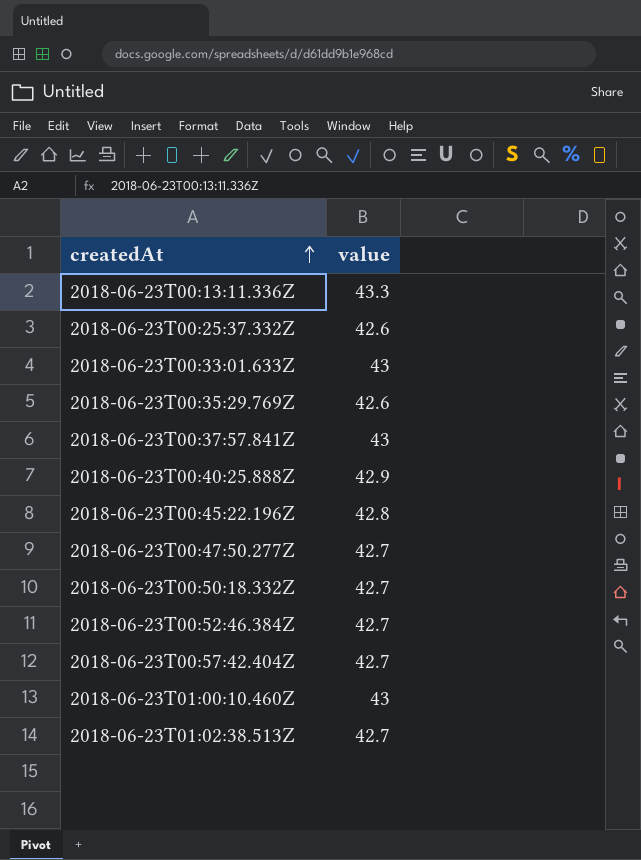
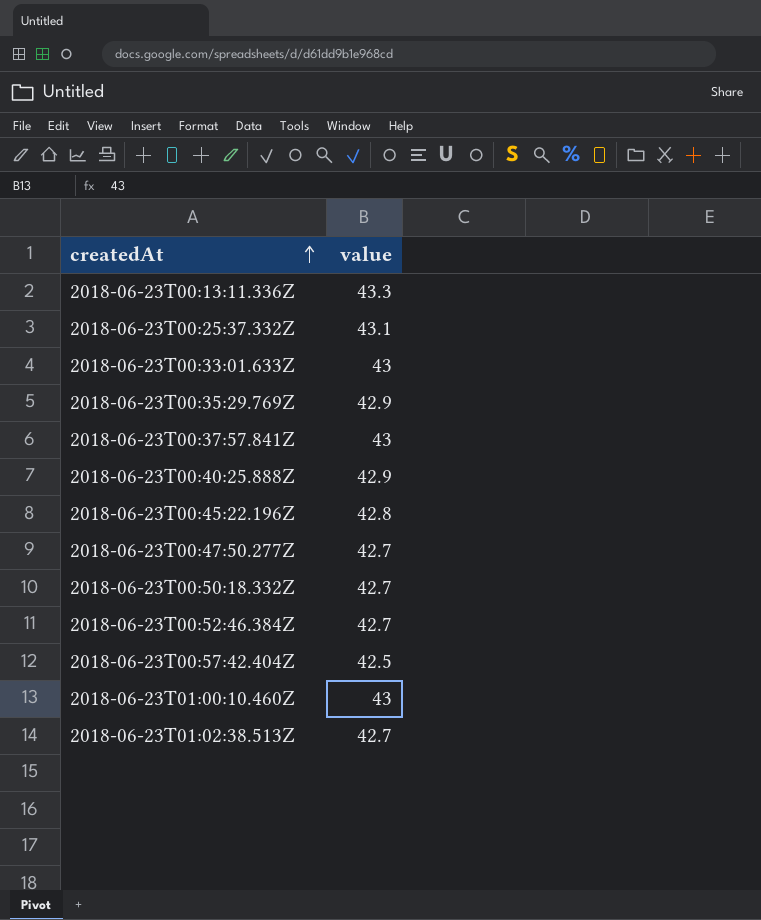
2018-06-23T00:25:37.332Z | value: 42.6 -> 43.1
2018-06-23T00:35:29.769Z | value: 42.6 -> 42.9
2018-06-23T00:57:42.404Z | value: 42.7 -> 42.5

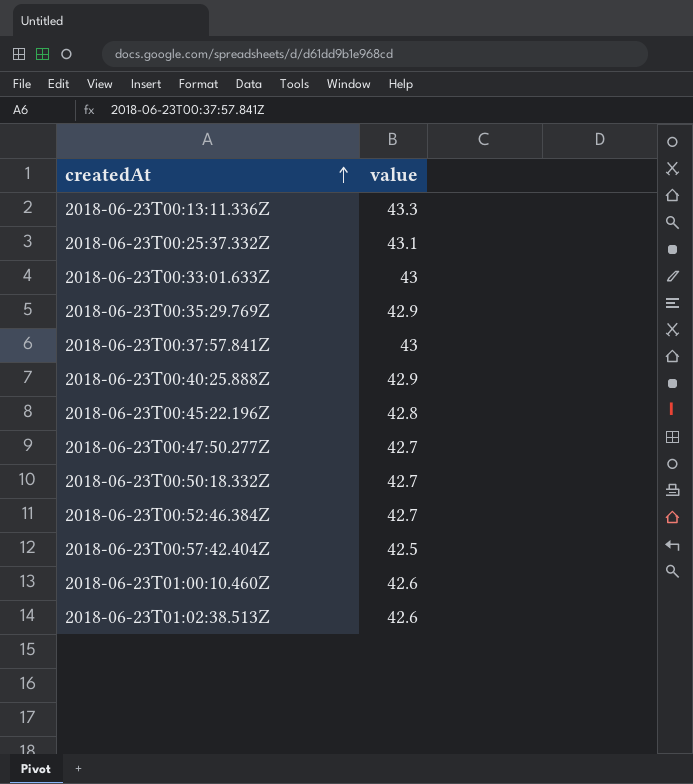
2018-06-23T01:00:10.460Z | value: 43 -> 42.6
2018-06-23T01:02:38.513Z | value: 42.7 -> 42.6

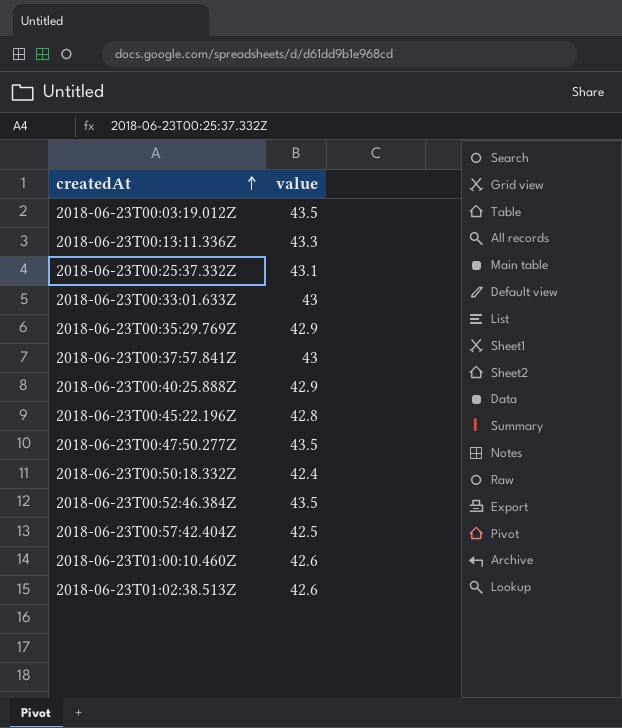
row 2018-06-23T00:03:19.012Z: none -> 43.5
2018-06-23T00:47:50.277Z | value: 42.7 -> 43.5
2018-06-23T00:50:18.332Z | value: 42.7 -> 42.4
2018-06-23T00:52:46.384Z | value: 42.7 -> 43.5

